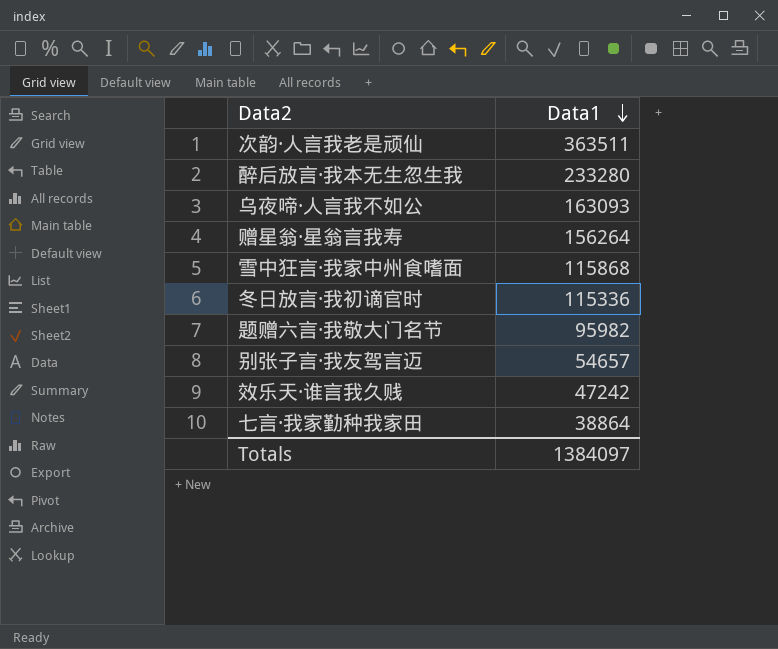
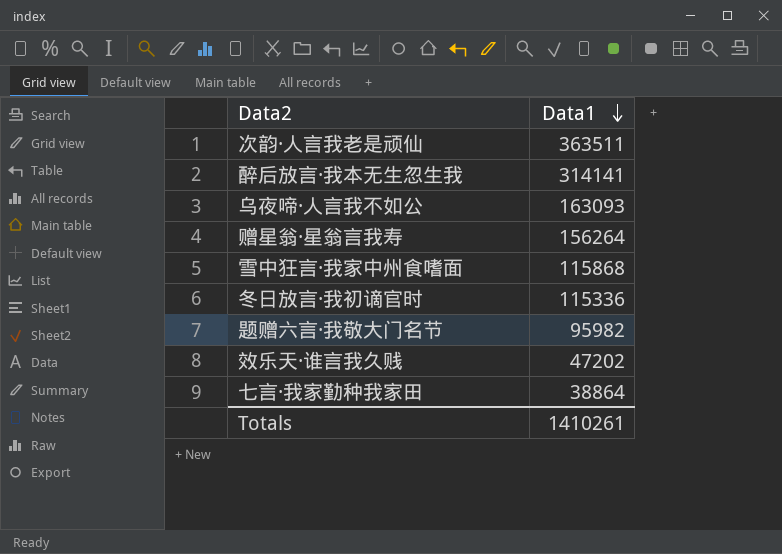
row 别张子言·我友驾言迈: 54657 -> none
醉后放言·我本无生忽生我 | Data1: 233280 -> 314141
效乐天·谁言我久贱 | Data1: 47242 -> 47202
Totals | Data1: 1384097 -> 1410261

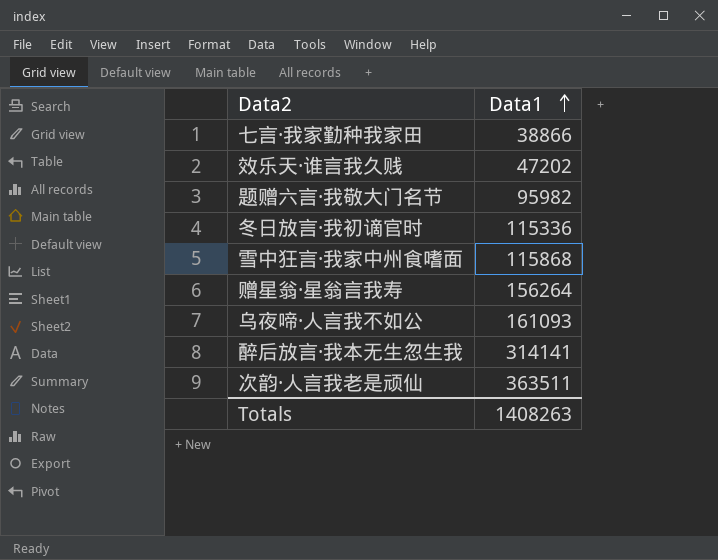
row order: Data1 descending -> Data1 ascending
七言·我家勤种我家田 | Data1: 38864 -> 38866
乌夜啼·人言我不如公 | Data1: 163093 -> 161093
Totals | Data1: 1410261 -> 1408263

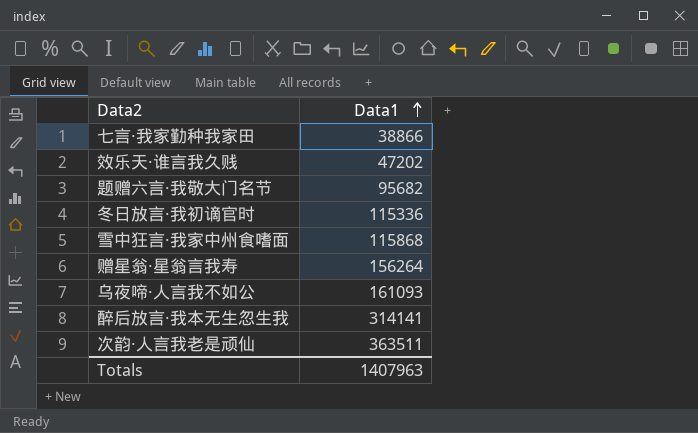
题赠六言·我敬大门名节 | Data1: 95982 -> 95682
Totals | Data1: 1408263 -> 1407963

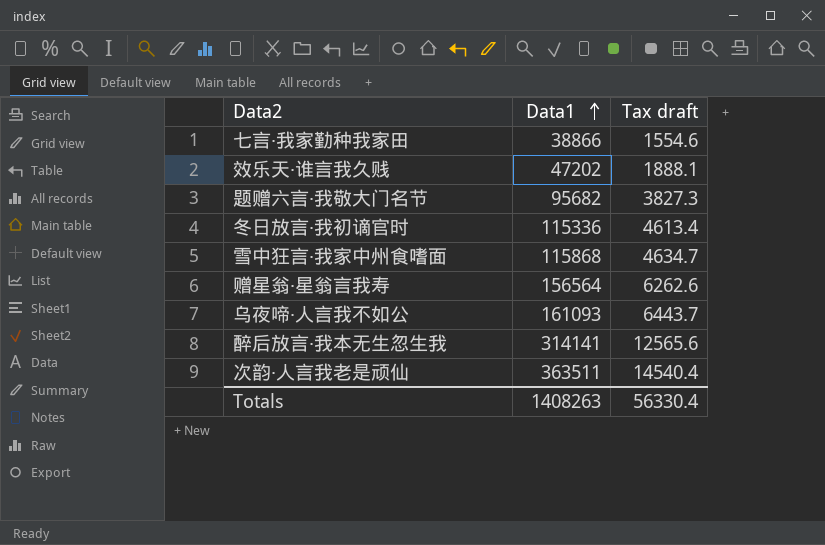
column Tax draft | formula: none -> [Data1] * 0.04
赠星翁·星翁言我寿 | Data1: 156264 -> 156564
Totals | Data1: 1407963 -> 1408263

